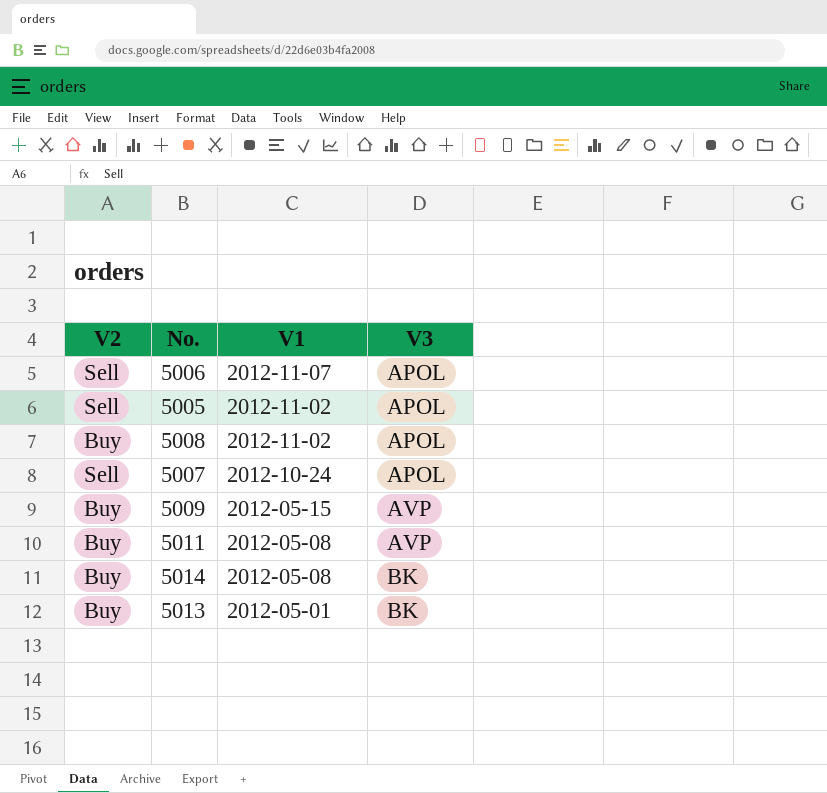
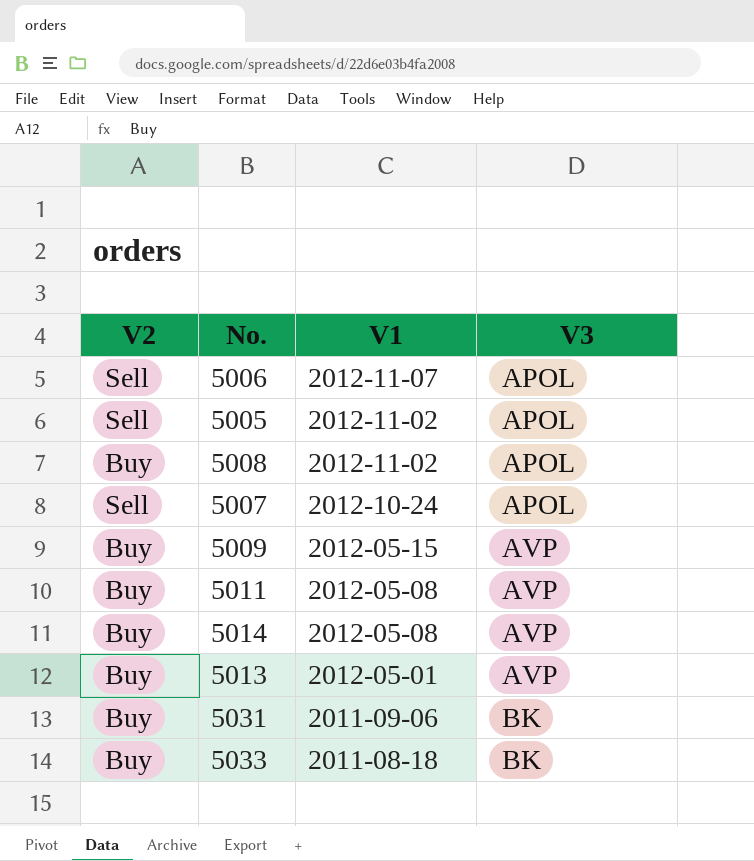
5014 | V3: BK -> AVP
5013 | V3: BK -> AVP
row 5031: none -> Buy | 2011-09-06 | BK
row 5033: none -> Buy | 2011-08-18 | BK

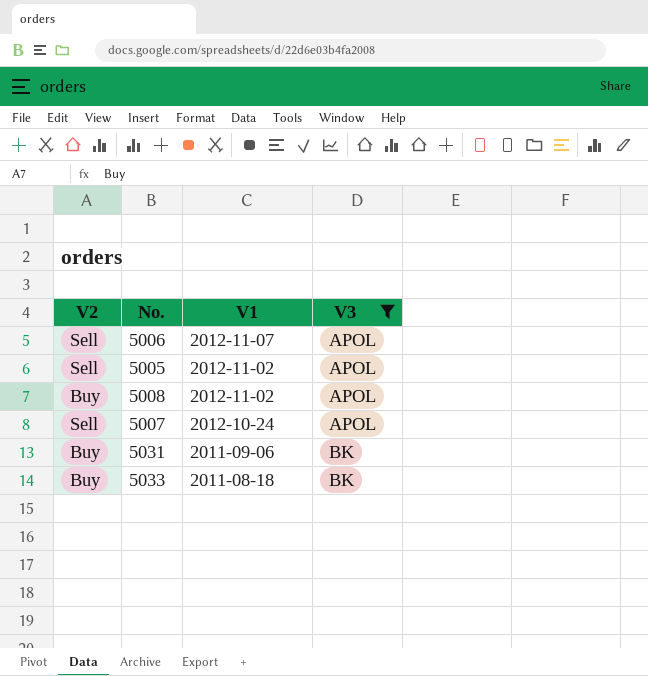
filter: none -> V3 != AVP

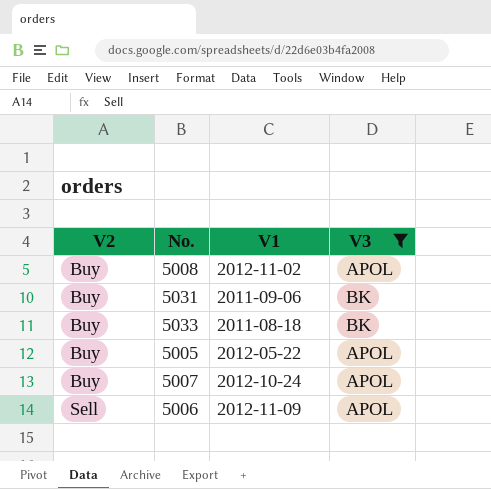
row order: V1 descending -> V2 ascending
5005 | V2: Sell -> Buy
5005 | V1: 2012-11-02 -> 2012-05-22
5007 | V2: Sell -> Buy
5006 | V1: 2012-11-07 -> 2012-11-09

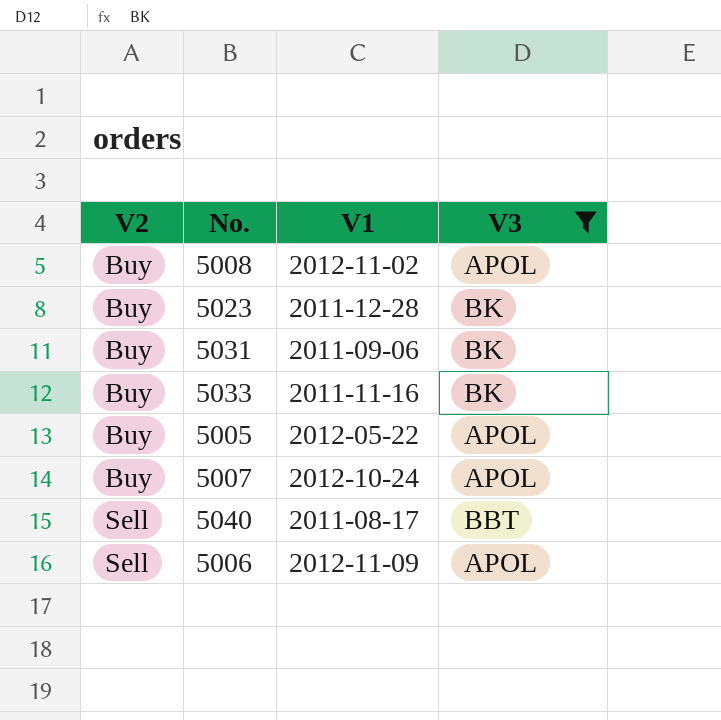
row 5023: none -> Buy | 2011-12-28 | BK
5033 | V1: 2011-08-18 -> 2011-11-16
row 5040: none -> Sell | 2011-08-17 | BBT

